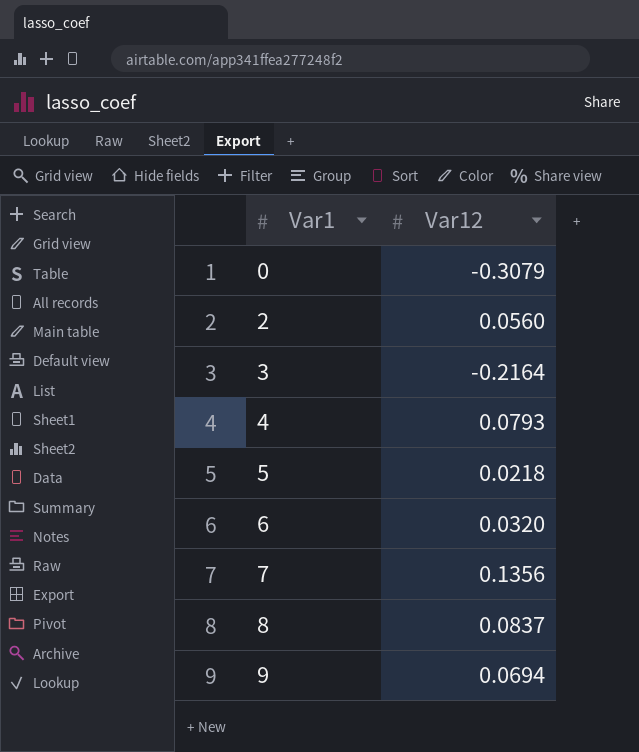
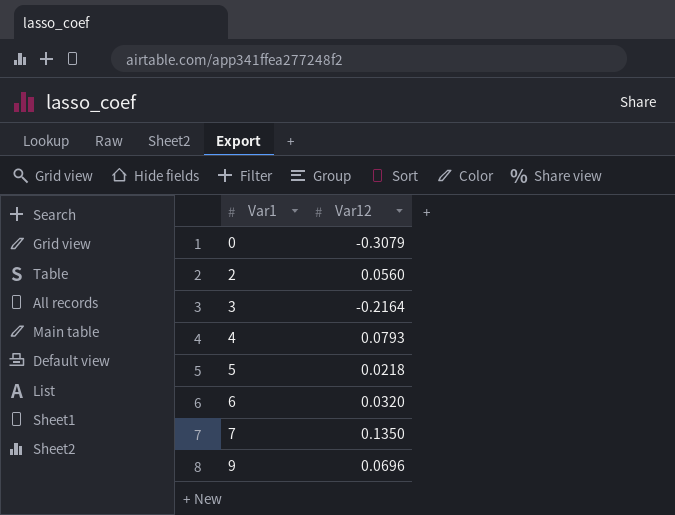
row 8: 0.0837 -> none
7 | Var12: 0.1356 -> 0.1350
9 | Var12: 0.0694 -> 0.0696

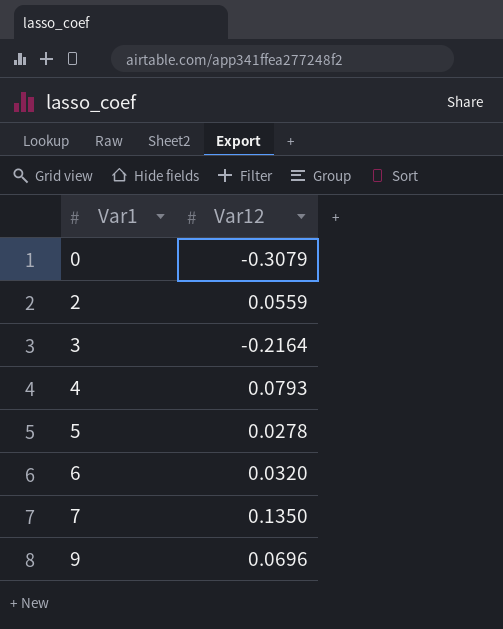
2 | Var12: 0.0560 -> 0.0559
5 | Var12: 0.0218 -> 0.0278

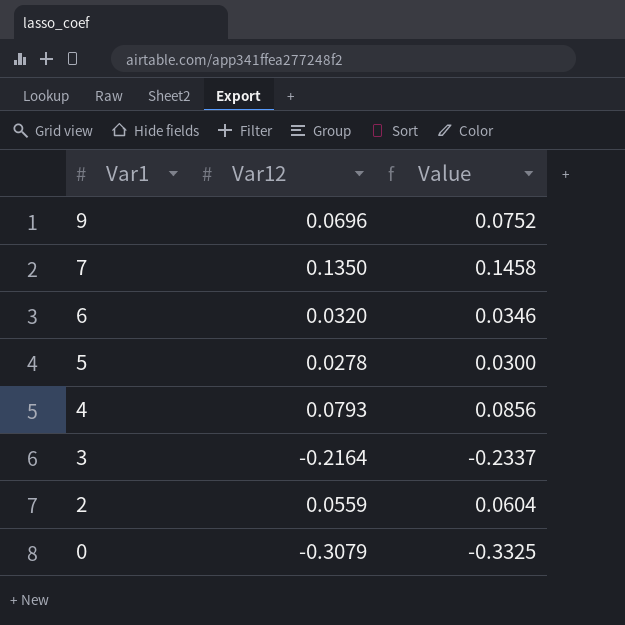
row order: Var1 ascending -> Var1 descending
column Value | formula: none -> [Var12] * 1.08

